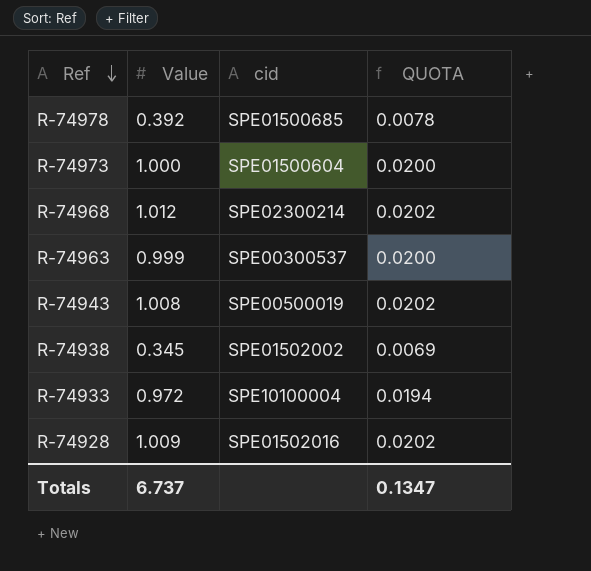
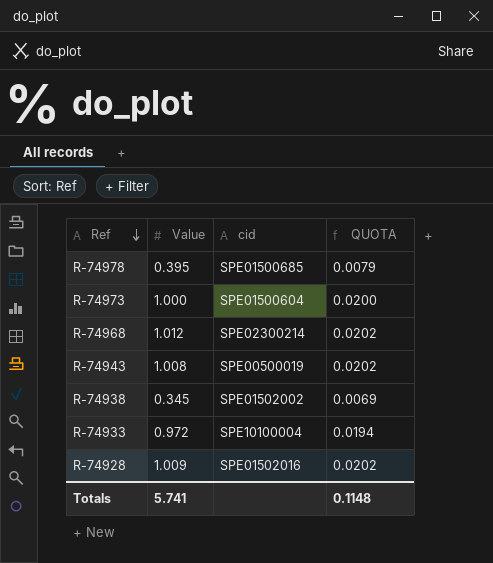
row R-74963: 0.999 | SPE00300537 | 0.0200 -> none
R-74978 | Value: 0.392 -> 0.395
R-74978 | QUOTA: 0.0078 -> 0.0079
Totals | Value: 6.737 -> 5.741
Totals | QUOTA: 0.1347 -> 0.1148

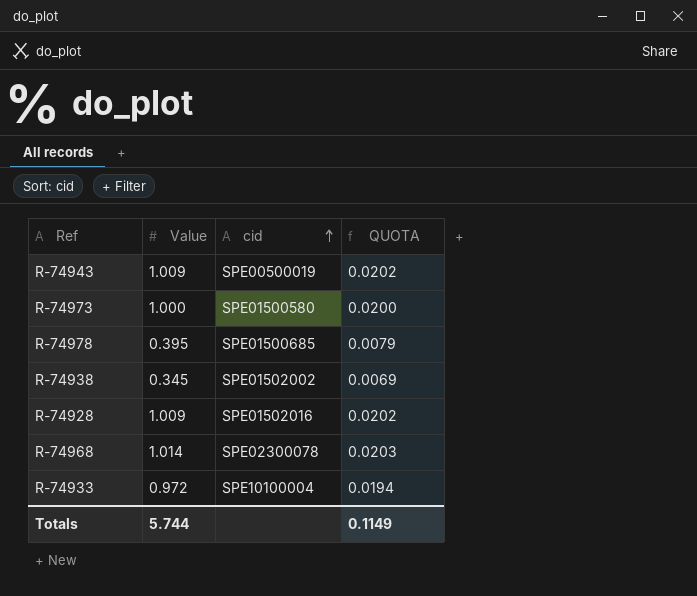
row order: Ref descending -> cid ascending
R-74943 | Value: 1.008 -> 1.009
R-74973 | cid: SPE01500604 -> SPE01500580
R-74968 | Value: 1.012 -> 1.014
R-74968 | cid: SPE02300214 -> SPE02300078
R-74968 | QUOTA: 0.0202 -> 0.0203
Totals | Value: 5.741 -> 5.744
Totals | QUOTA: 0.1148 -> 0.1149

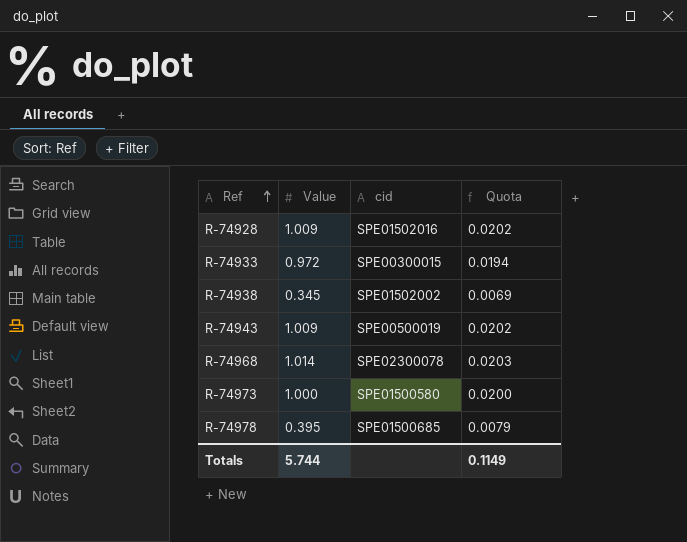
row order: cid ascending -> Ref ascending
column name: QUOTA -> Quota
R-74933 | cid: SPE10100004 -> SPE00300015

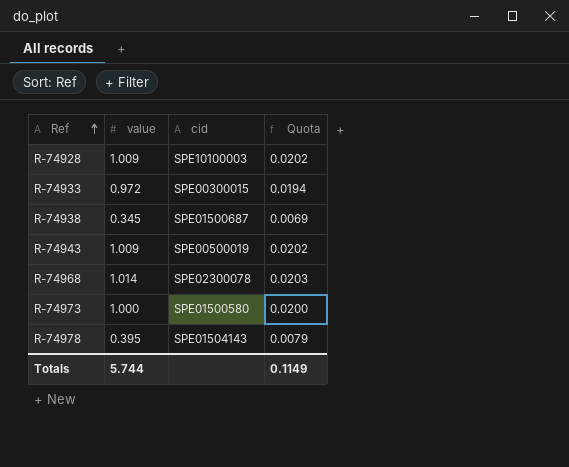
column name: Value -> value
R-74928 | cid: SPE01502016 -> SPE10100003
R-74938 | cid: SPE01502002 -> SPE01500687
R-74978 | cid: SPE01500685 -> SPE01504143

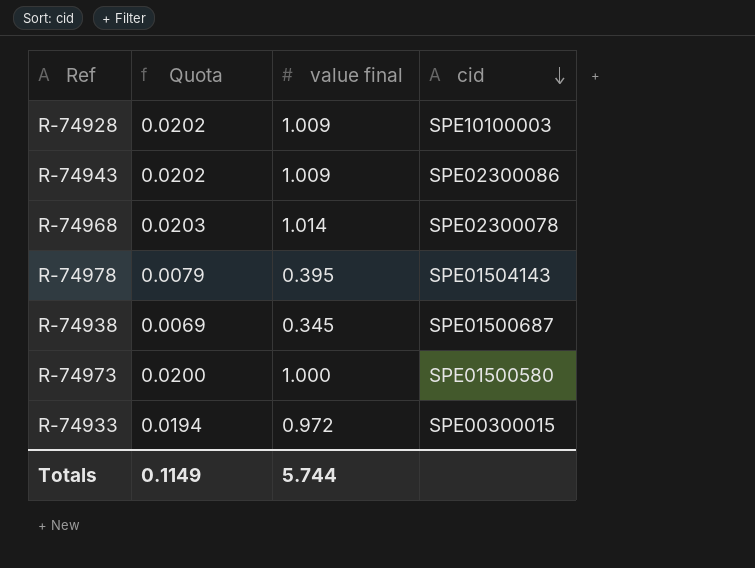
row order: Ref ascending -> cid descending
column Quota | position: 4 -> 2
column name: value -> value final
R-74943 | cid: SPE00500019 -> SPE02300086

